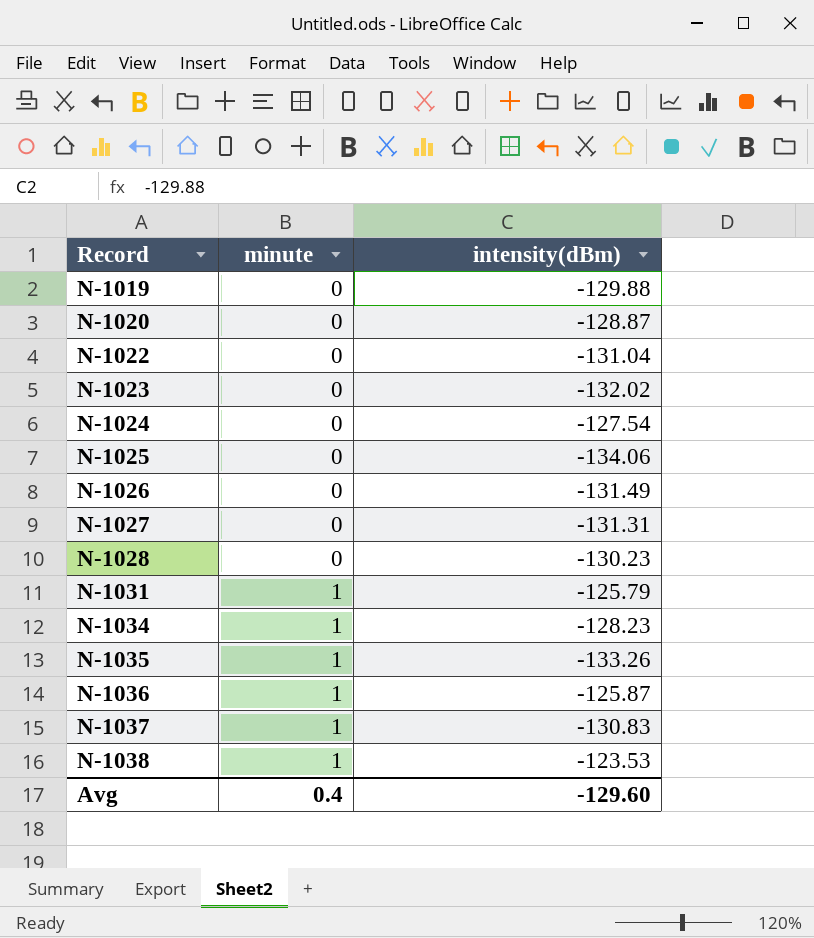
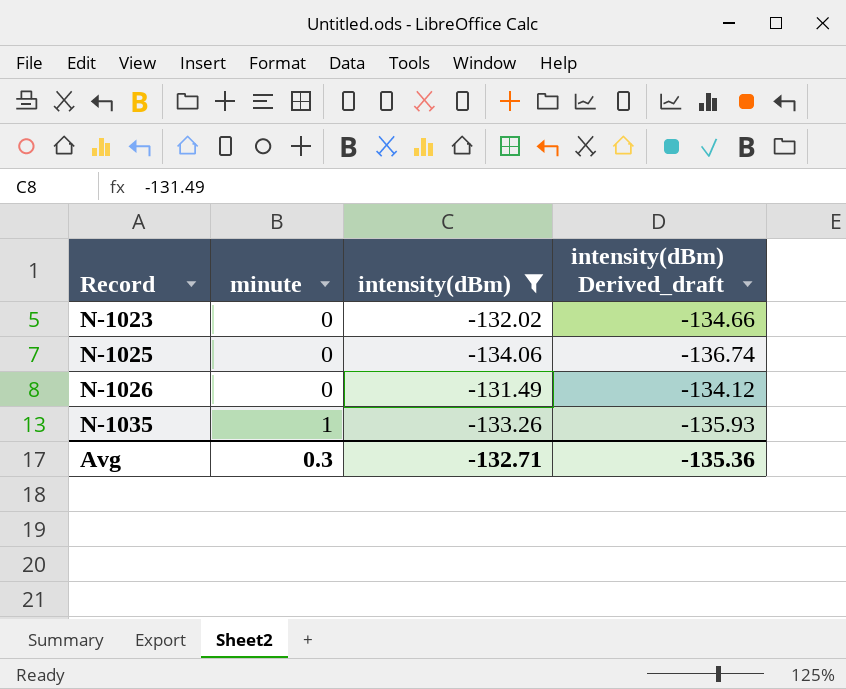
filter: none -> intensity(dBm) <= -131.49
column intensity(dBm) Derived_draft | formula: none -> [intensity(dBm)] * 1.02
Avg | minute: 0.4 -> 0.3
Avg | intensity(dBm): -129.60 -> -132.71

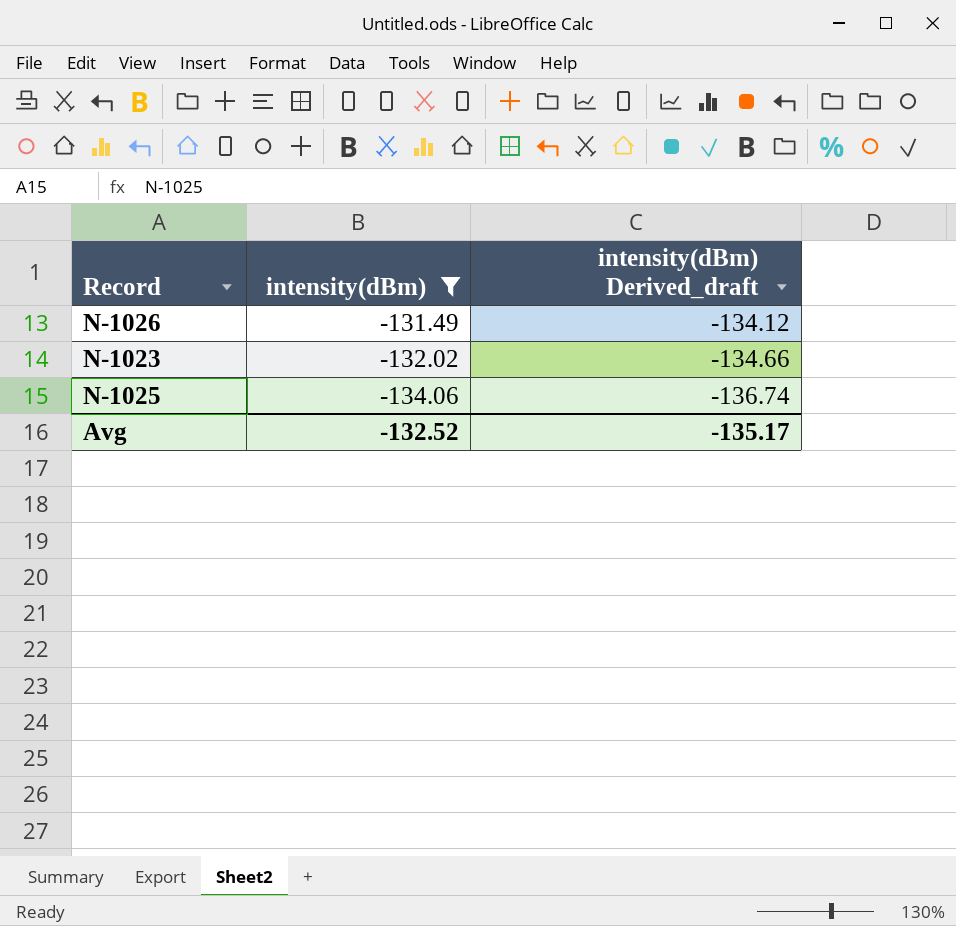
row order: Record ascending -> intensity(dBm) descending
column minute | position: 2 -> none
row N-1035: 1 | -133.26 | -135.93 -> none
Avg | intensity(dBm): -132.71 -> -132.52
Avg | intensity(dBm) Derived_draft: -135.36 -> -135.17

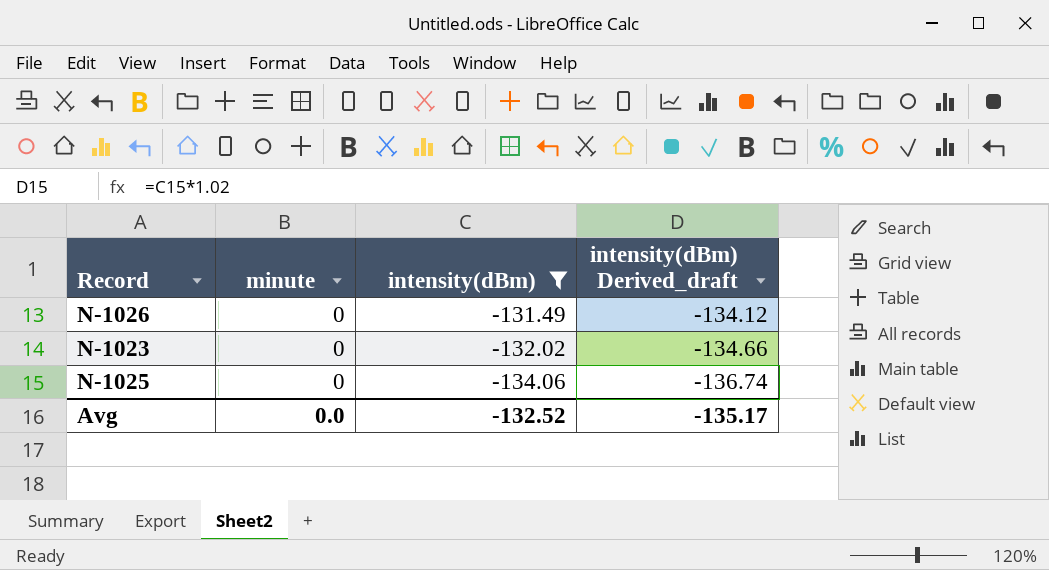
column minute | position: none -> 2

